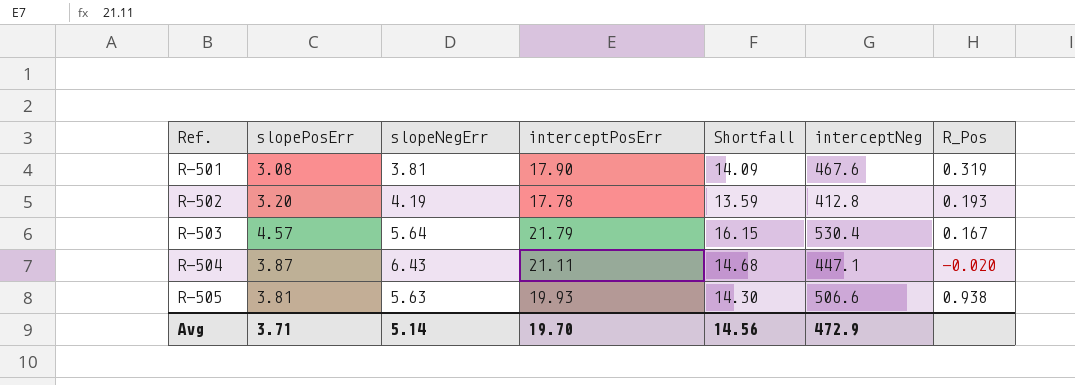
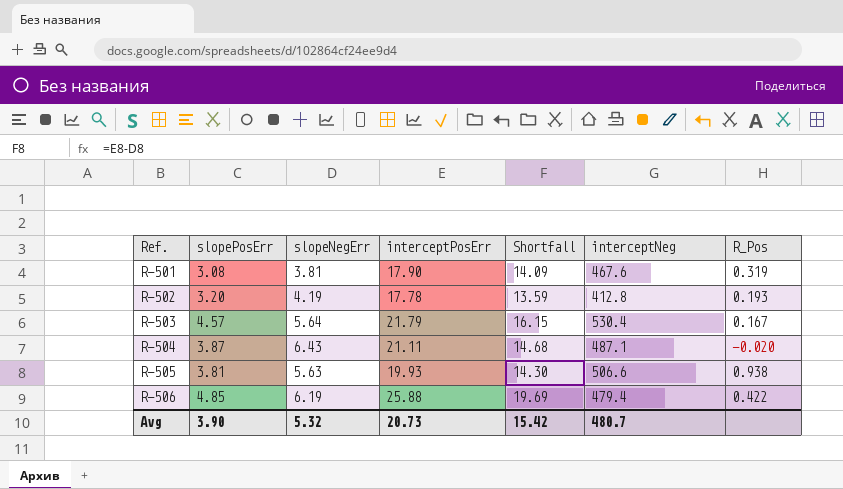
R-504 | interceptNeg: 447.1 -> 487.1
row R-506: none -> 4.85 | 6.19 | 25.88 | 19.69 | 479.4 | 0.422
Avg | slopePosErr: 3.71 -> 3.90
Avg | slopeNegErr: 5.14 -> 5.32
Avg | interceptPosErr: 19.70 -> 20.73
Avg | Shortfall: 14.56 -> 15.42
Avg | interceptNeg: 472.9 -> 480.7

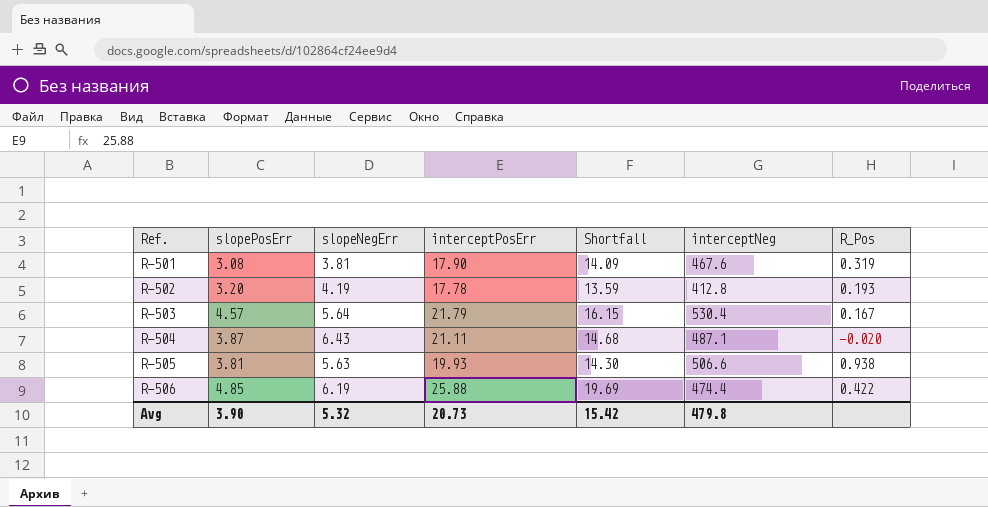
R-506 | interceptNeg: 479.4 -> 474.4
Avg | interceptNeg: 480.7 -> 479.8

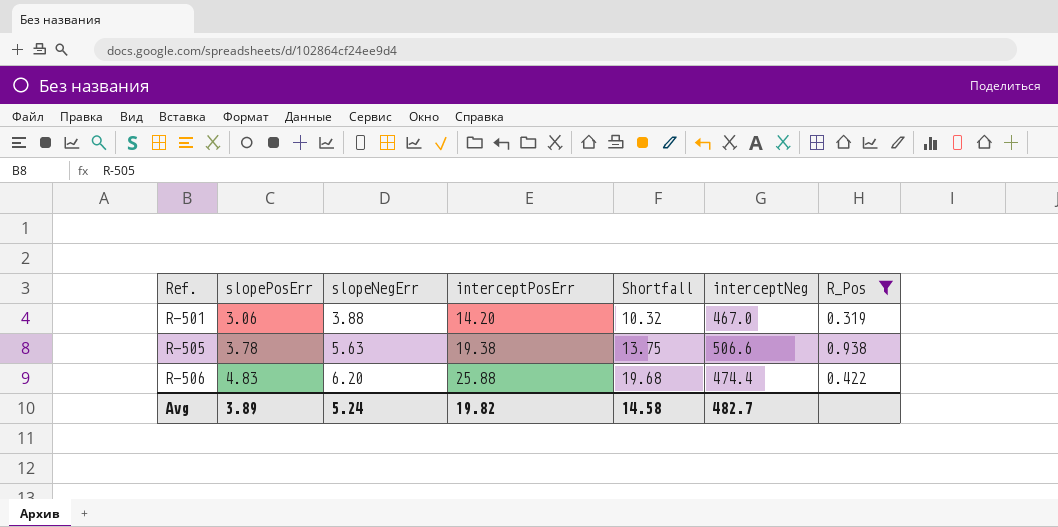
filter: none -> R_Pos >= 0.319
R-501 | slopePosErr: 3.08 -> 3.06
R-501 | slopeNegErr: 3.81 -> 3.88
R-501 | interceptPosErr: 17.90 -> 14.20
R-501 | Shortfall: 14.09 -> 10.32
R-501 | interceptNeg: 467.6 -> 467.0
R-505 | slopePosErr: 3.81 -> 3.78
R-505 | interceptPosErr: 19.93 -> 19.38
R-505 | Shortfall: 14.30 -> 13.75
R-506 | slopePosErr: 4.85 -> 4.83
R-506 | slopeNegErr: 6.19 -> 6.20
R-506 | Shortfall: 19.69 -> 19.68
Avg | slopePosErr: 3.90 -> 3.89
Avg | slopeNegErr: 5.32 -> 5.24
Avg | interceptPosErr: 20.73 -> 19.82
Avg | Shortfall: 15.42 -> 14.58
Avg | interceptNeg: 479.8 -> 482.7

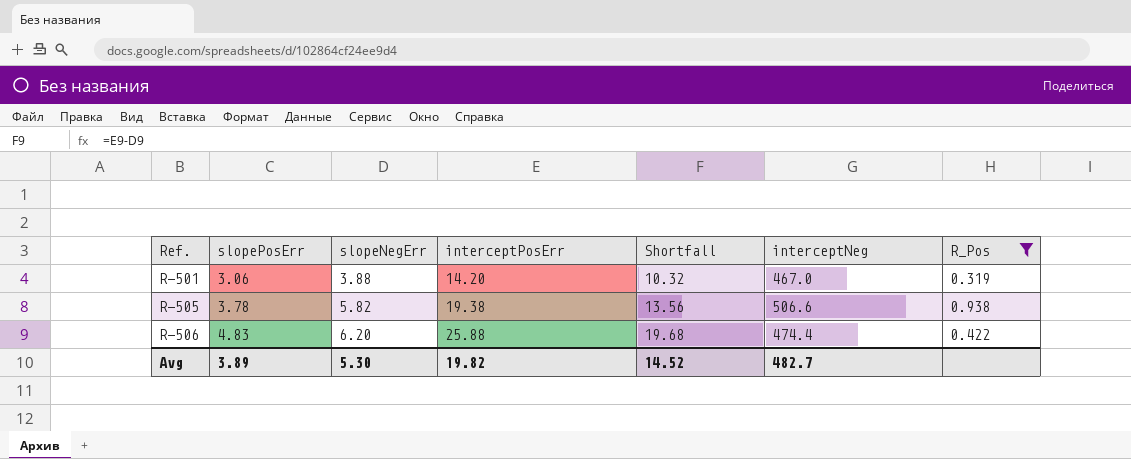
R-505 | slopeNegErr: 5.63 -> 5.82
R-505 | Shortfall: 13.75 -> 13.56
Avg | slopeNegErr: 5.24 -> 5.30
Avg | Shortfall: 14.58 -> 14.52

